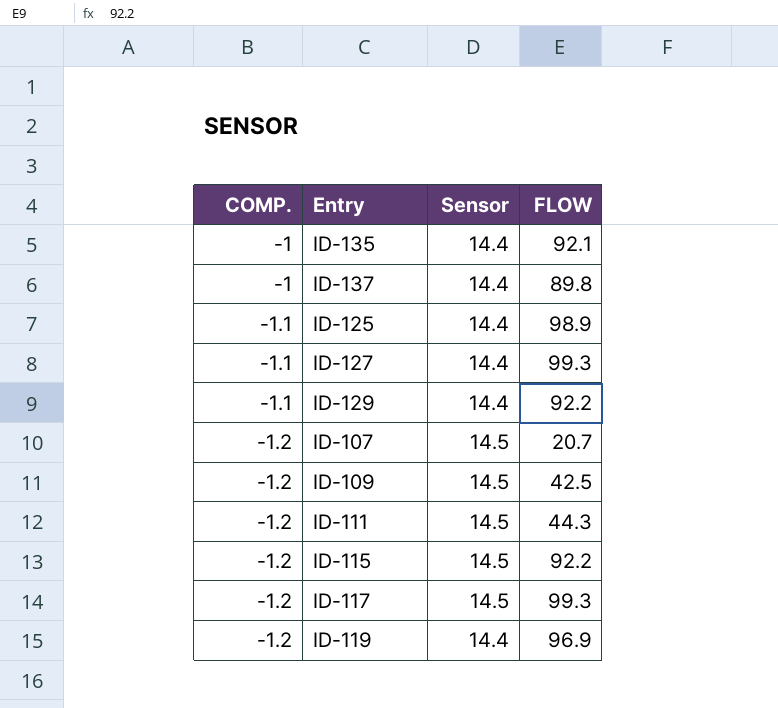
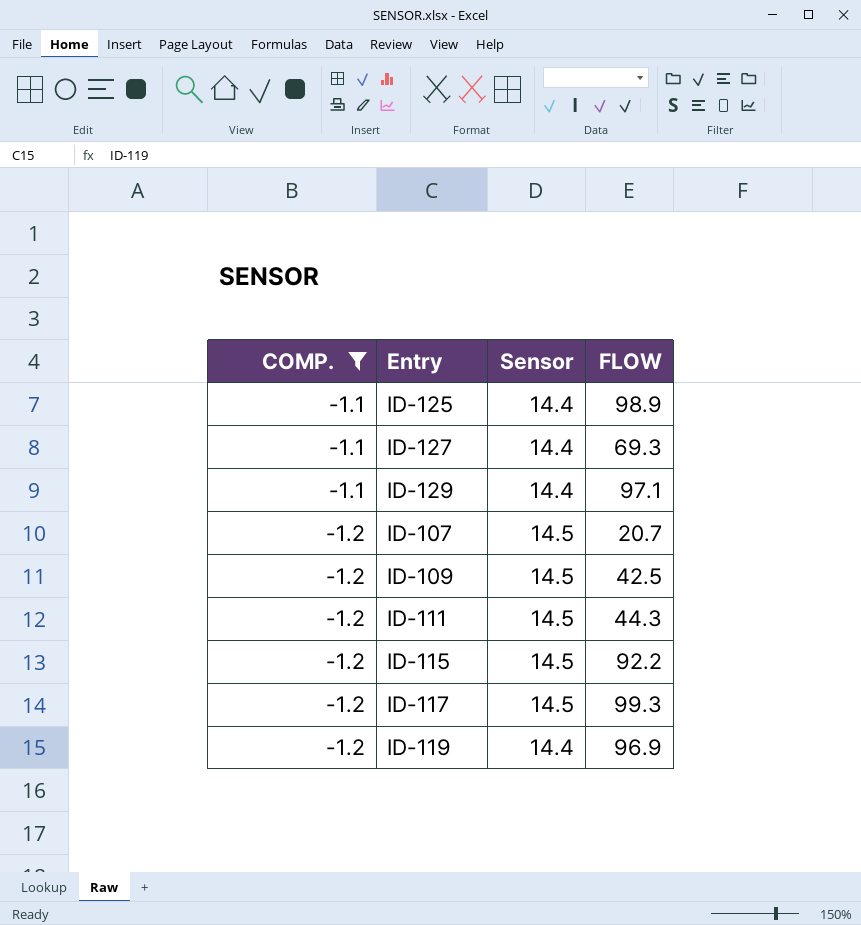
filter: none -> COMP. != -1
ID-127 | FLOW: 99.3 -> 69.3
ID-129 | FLOW: 92.2 -> 97.1

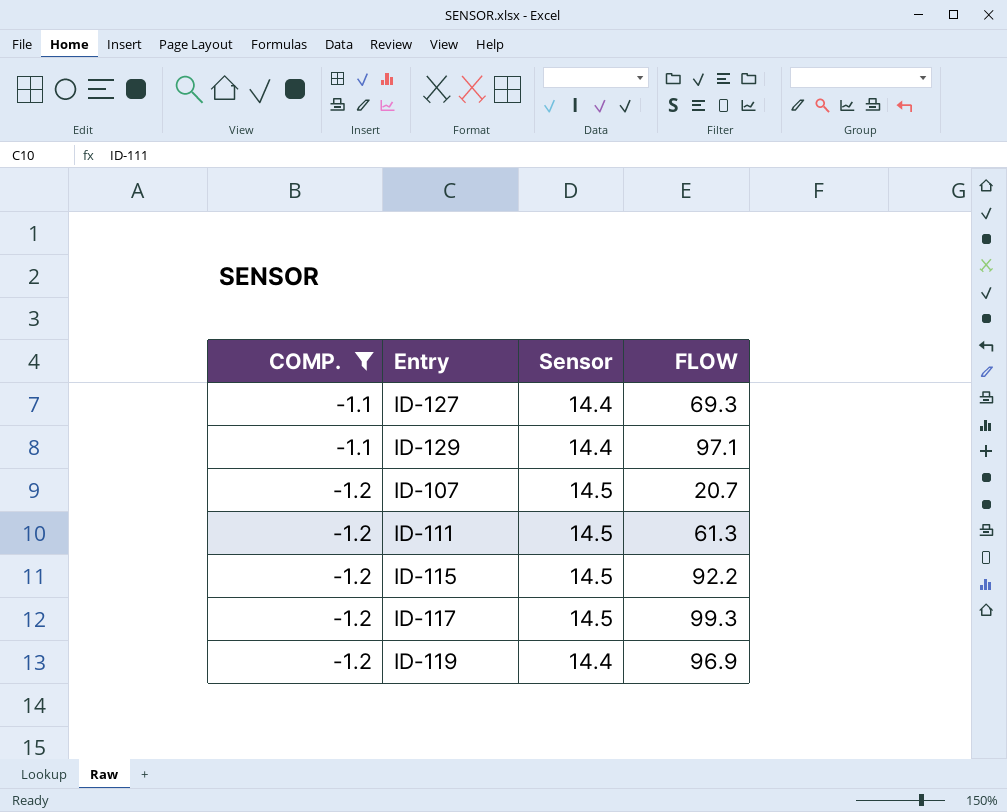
row ID-125: -1.1 | 14.4 | 98.9 -> none
row ID-109: -1.2 | 14.5 | 42.5 -> none
ID-111 | FLOW: 44.3 -> 61.3

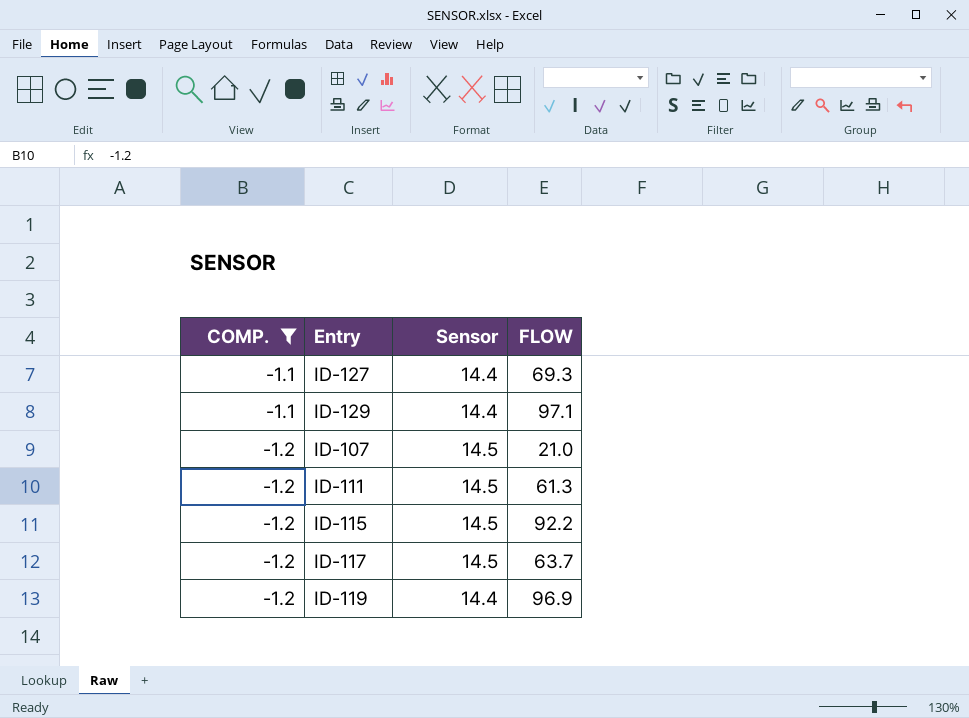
ID-107 | FLOW: 20.7 -> 21.0
ID-117 | FLOW: 99.3 -> 63.7

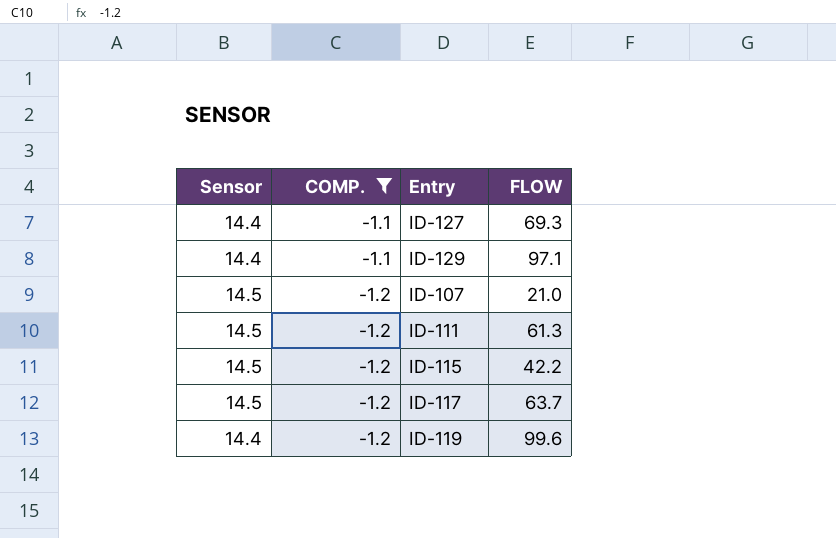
column Sensor | position: 3 -> 1
ID-115 | FLOW: 92.2 -> 42.2
ID-119 | FLOW: 96.9 -> 99.6

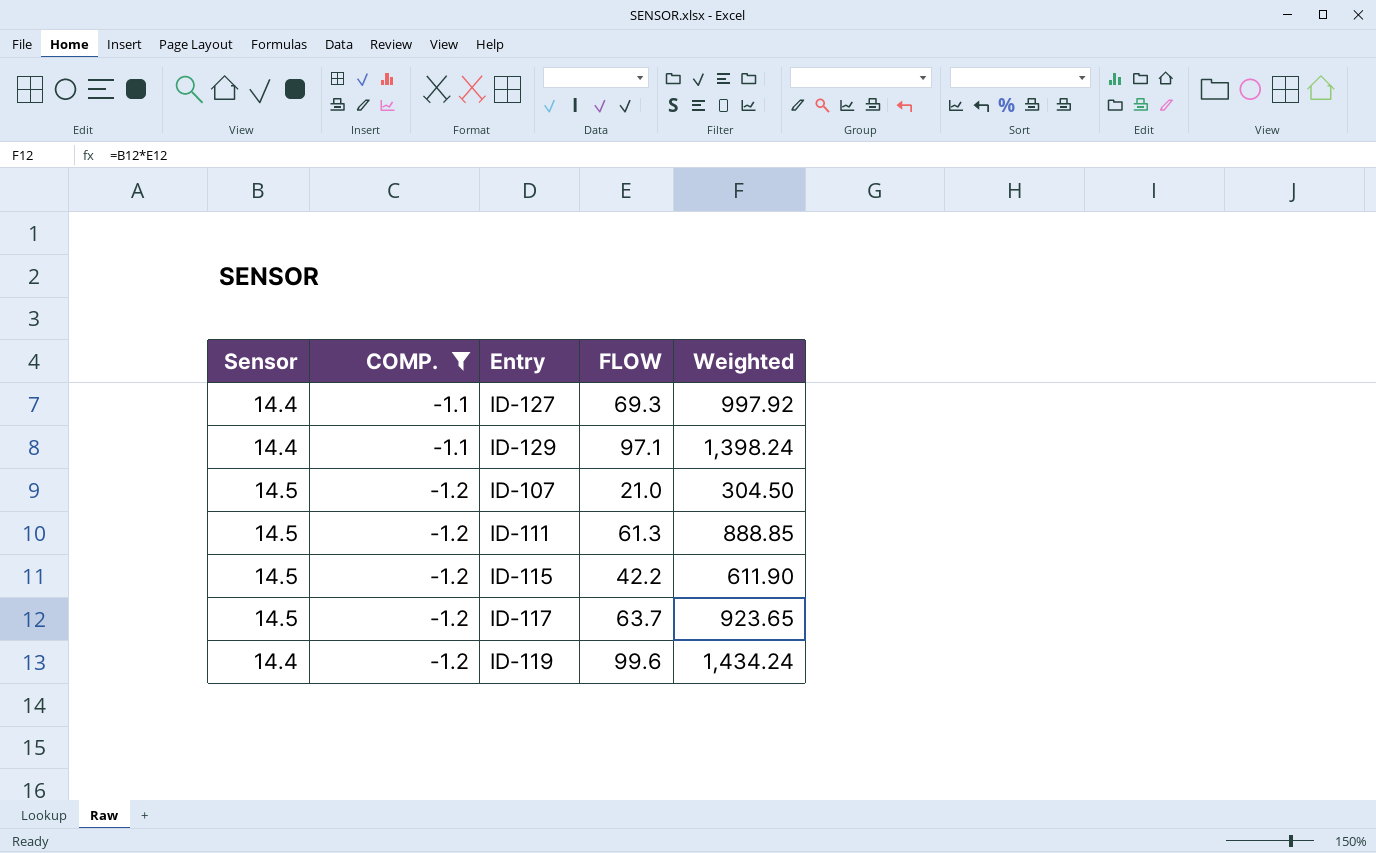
column Weighted | formula: none -> [Sensor] * [FLOW]

